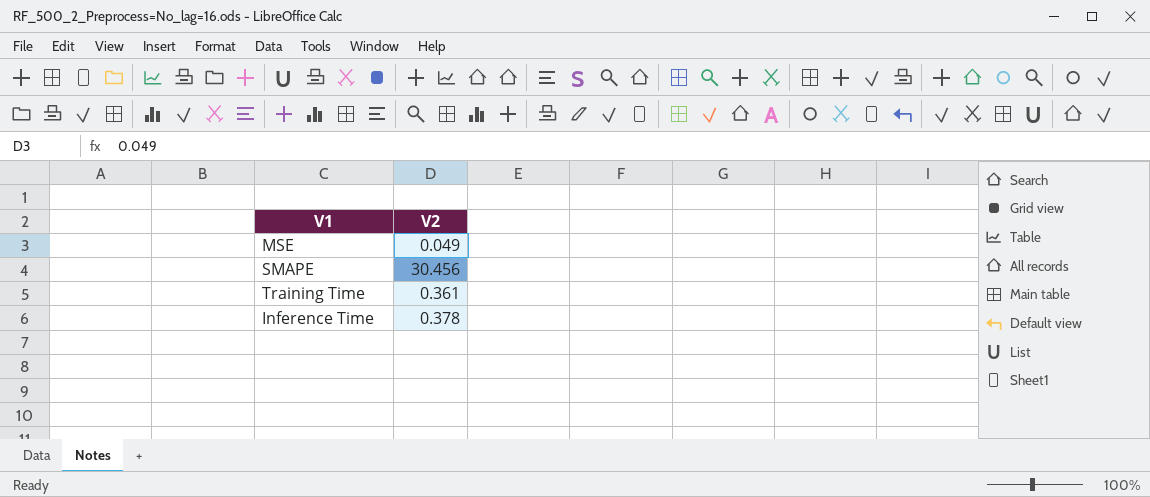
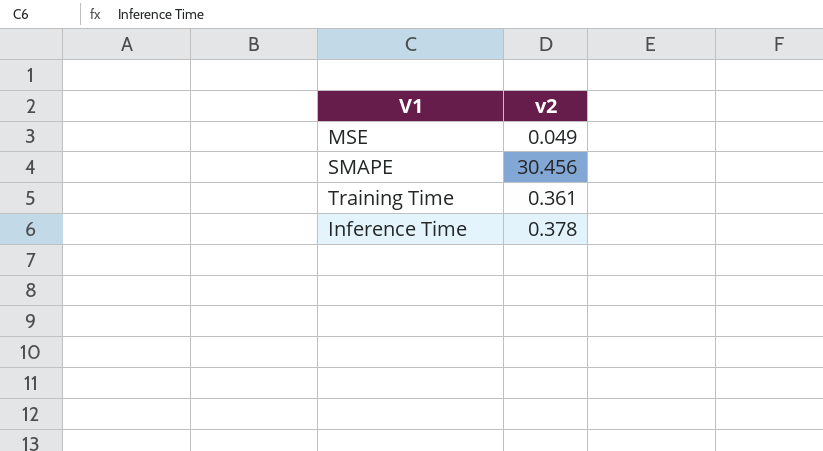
column name: V2 -> v2

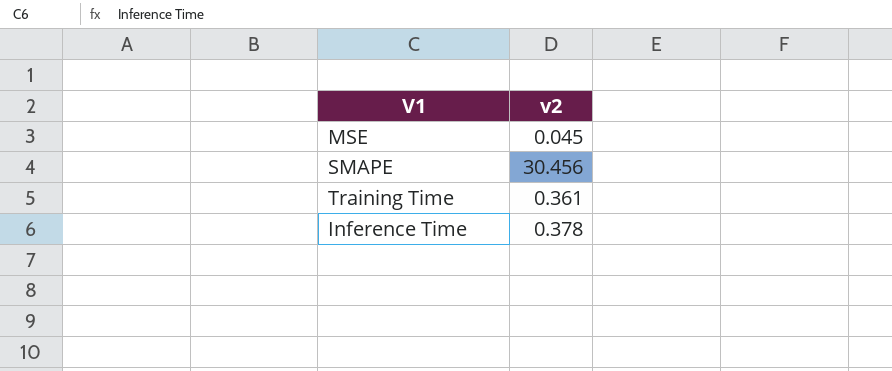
MSE | v2: 0.049 -> 0.045

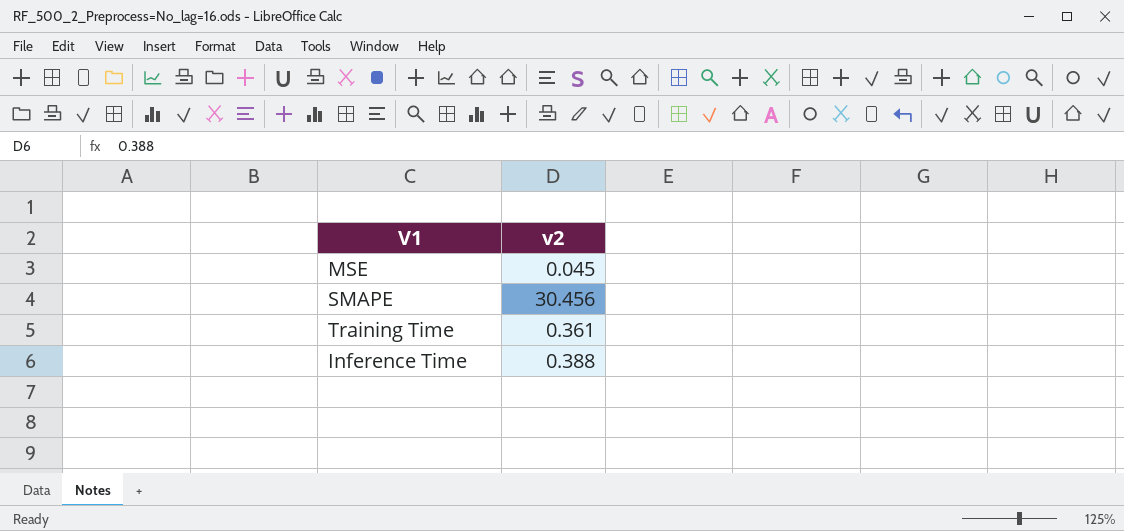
Inference Time | v2: 0.378 -> 0.388

